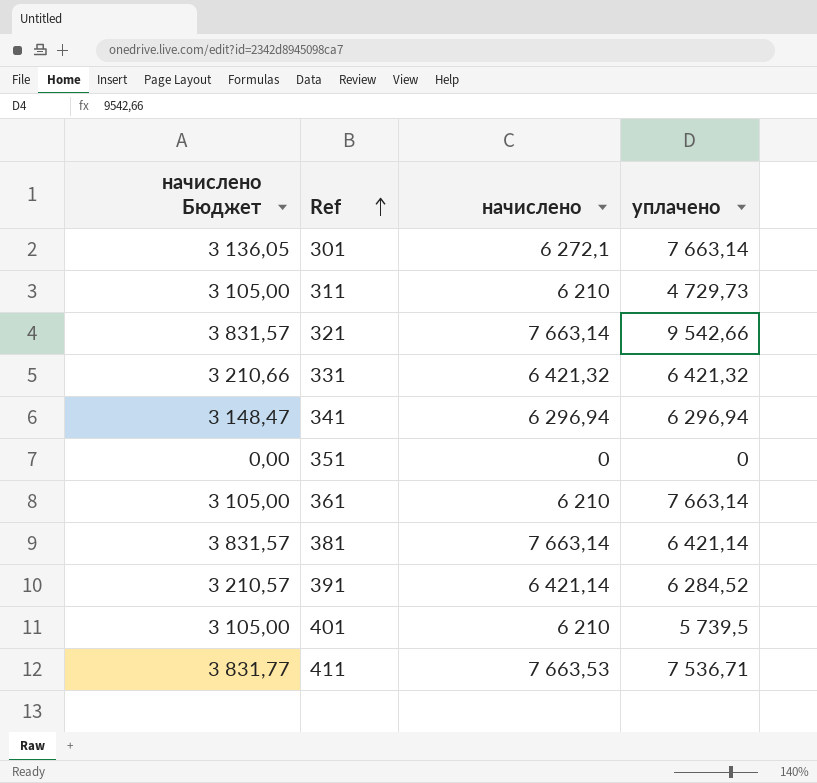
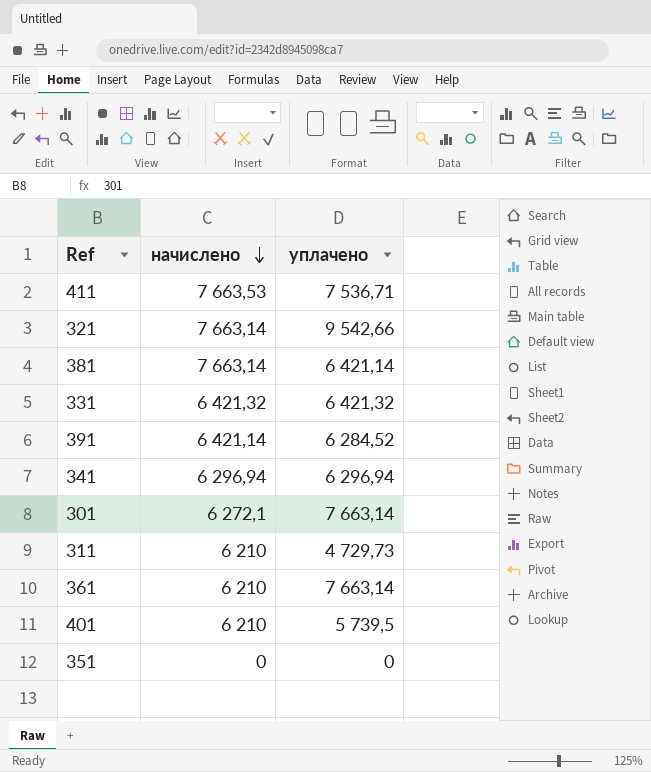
row order: Ref ascending -> начислено descending
column начислено Бюджет | formula: [начислено] * 0,5 -> none

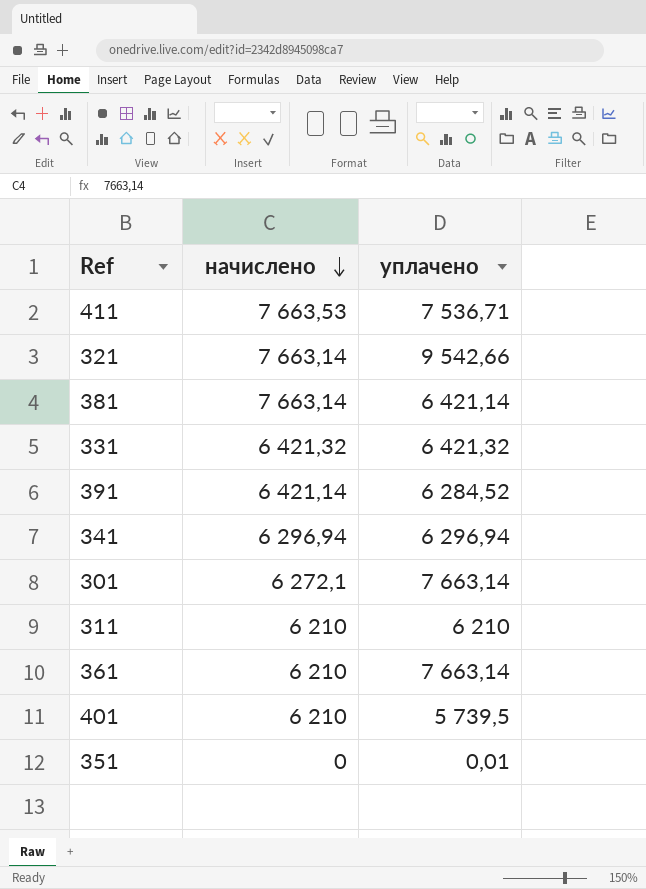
311 | уплачено: 4 729,73 -> 6 210
351 | уплачено: 0 -> 0,01

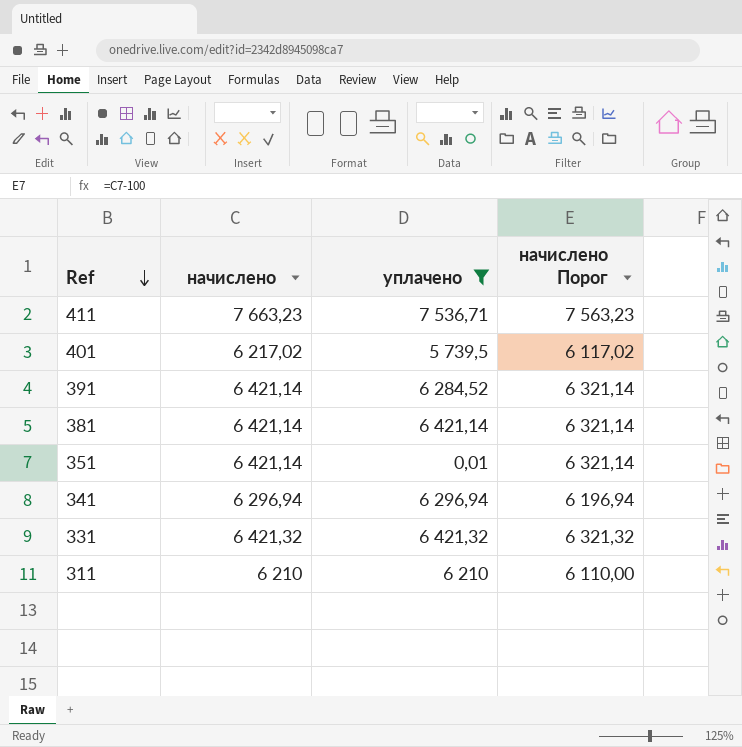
filter: none -> уплачено <= 7 536,71
row order: начислено descending -> Ref descending
column начислено Порог | formula: none -> [начислено] - 100
411 | начислено: 7 663,53 -> 7 663,23
401 | начислено: 6 210 -> 6 217,02
381 | начислено: 7 663,14 -> 6 421,14
351 | начислено: 0 -> 6 421,14

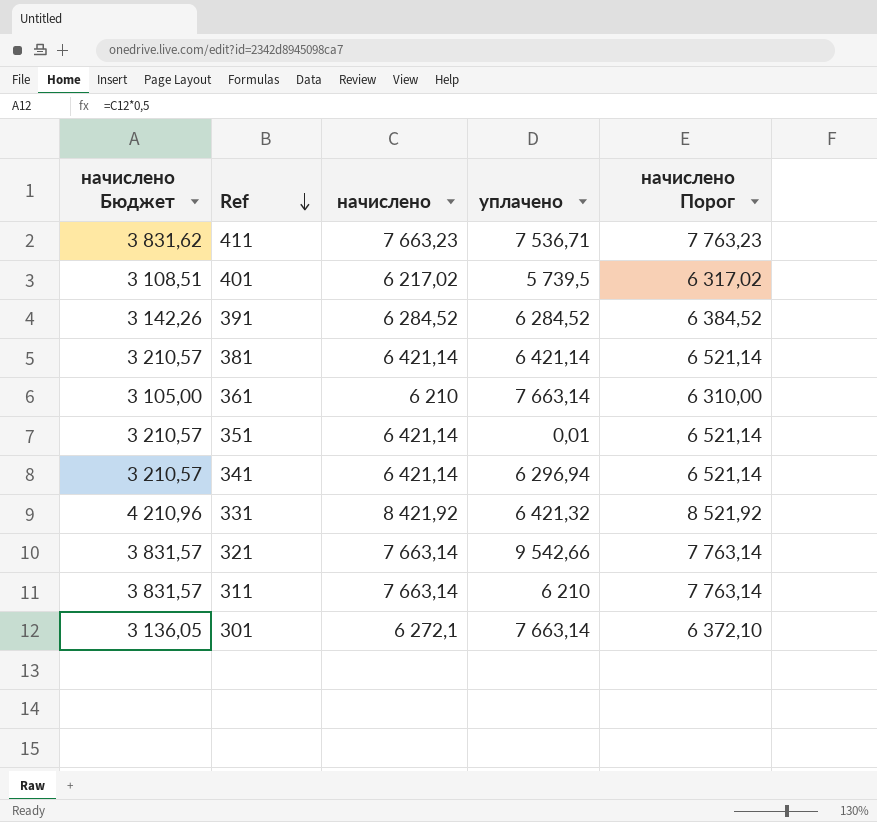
filter: уплачено <= 7 536,71 -> none
column начислено Бюджет | formula: none -> [начислено] * 0,5
column начислено Порог | formula: [начислено] - 100 -> [начислено] + 100
391 | начислено: 6 421,14 -> 6 284,52
341 | начислено: 6 296,94 -> 6 421,14
331 | начислено: 6 421,32 -> 8 421,92
311 | начислено: 6 210 -> 7 663,14

